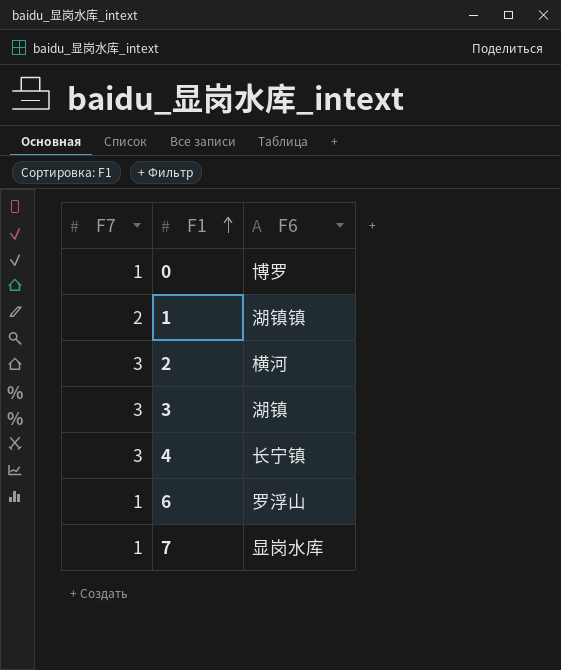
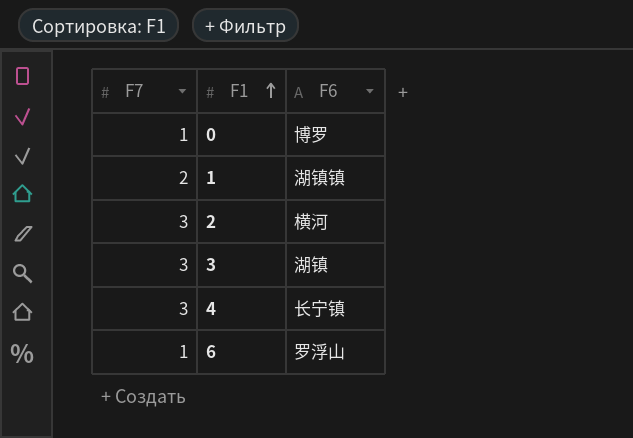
row 7: 1 | 显岗水库 -> none

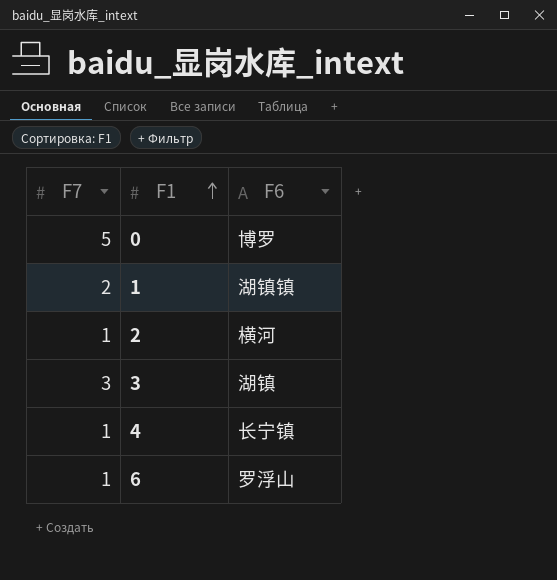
0 | F7: 1 -> 5
2 | F7: 3 -> 1
4 | F7: 3 -> 1

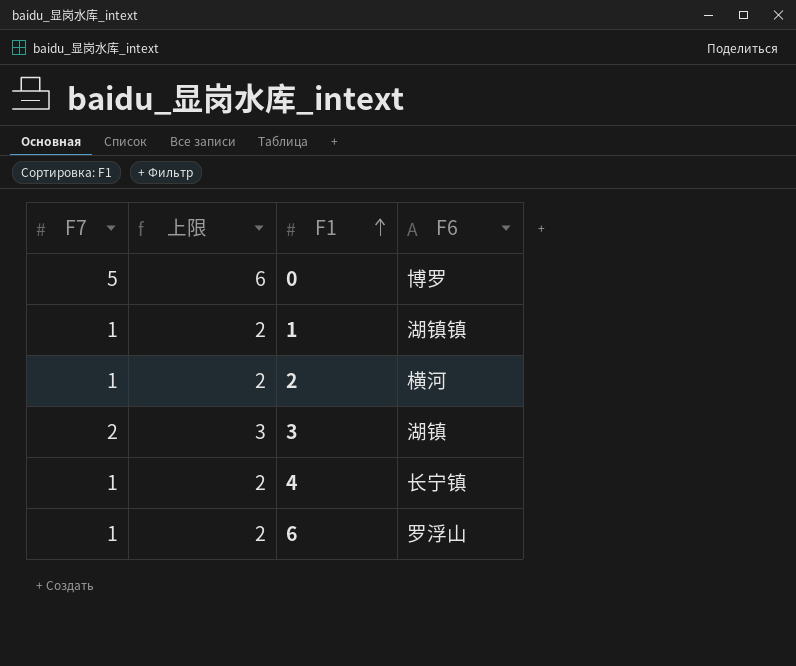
column 上限 | formula: none -> [F7] + 1
1 | F7: 2 -> 1
3 | F7: 3 -> 2

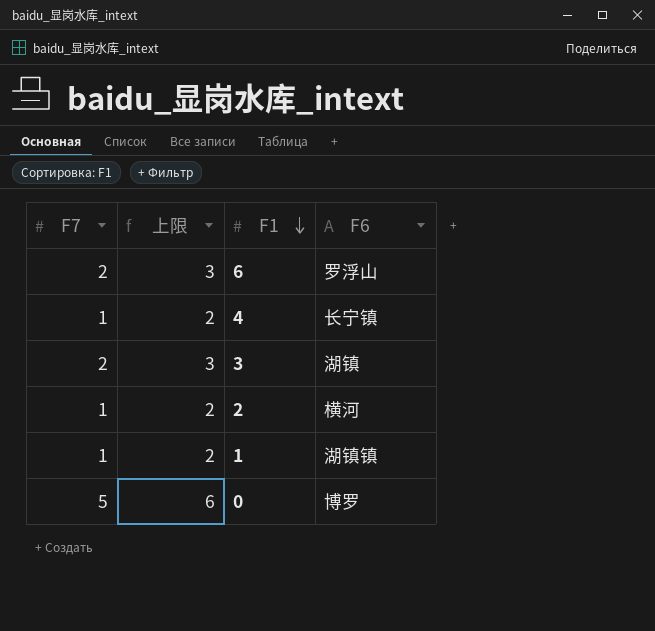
row order: F1 ascending -> F1 descending
6 | F7: 1 -> 2
6 | 上限: 2 -> 3

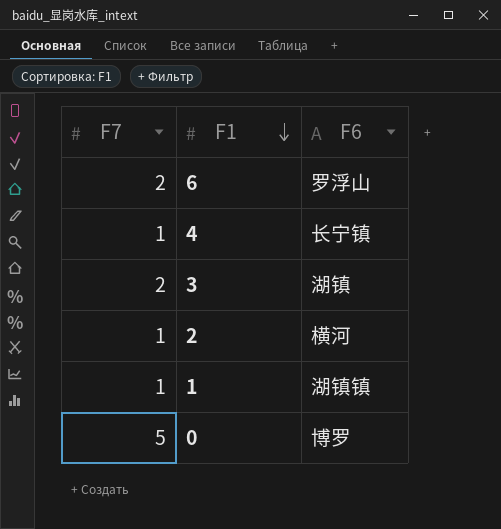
column 上限 | formula: [F7] + 1 -> none

